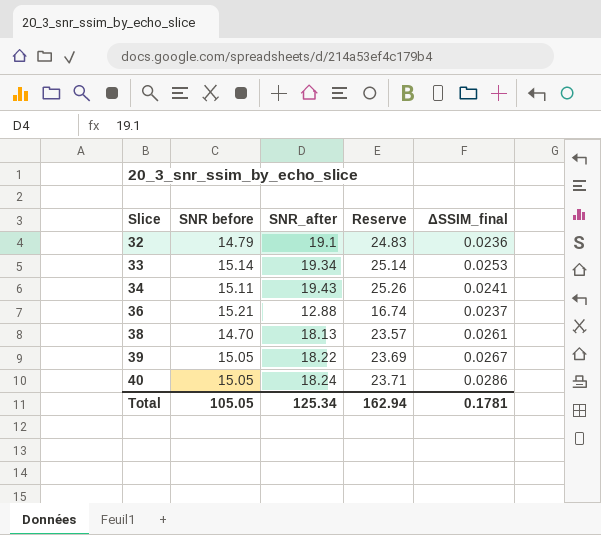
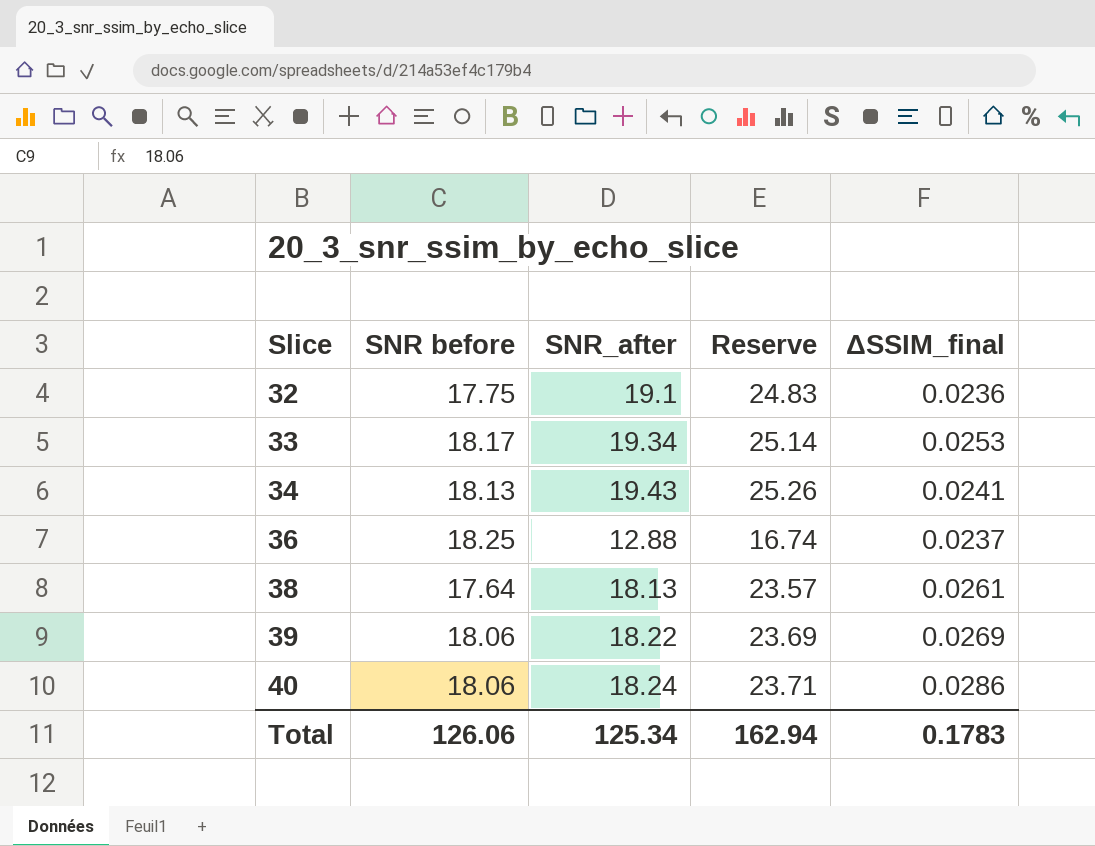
32 | SNR before: 14.79 -> 17.75
33 | SNR before: 15.14 -> 18.17
34 | SNR before: 15.11 -> 18.13
36 | SNR before: 15.21 -> 18.25
38 | SNR before: 14.70 -> 17.64
39 | SNR before: 15.05 -> 18.06
39 | ΔSSIM_final: 0.0267 -> 0.0269
40 | SNR before: 15.05 -> 18.06
Total | SNR before: 105.05 -> 126.06
Total | ΔSSIM_final: 0.1781 -> 0.1783

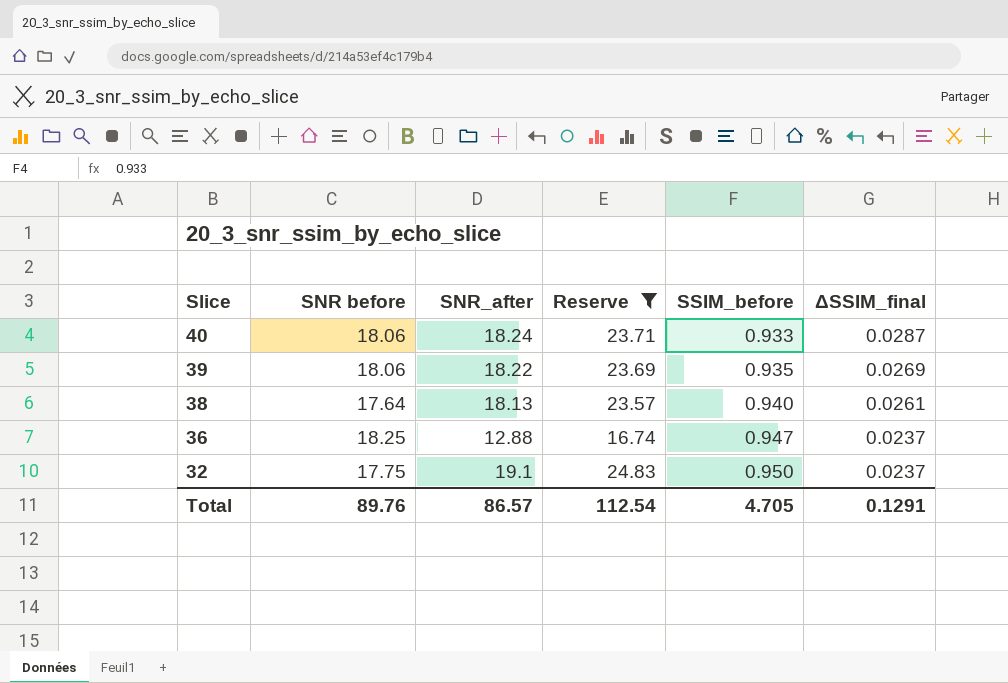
filter: none -> Reserve <= 24.83
row order: Slice ascending -> Slice descending
column SSIM_before | position: none -> 5
40 | ΔSSIM_final: 0.0286 -> 0.0287
32 | ΔSSIM_final: 0.0236 -> 0.0237
Total | SNR before: 126.06 -> 89.76
Total | SNR_after: 125.34 -> 86.57
Total | Reserve: 162.94 -> 112.54
Total | ΔSSIM_final: 0.1783 -> 0.1291

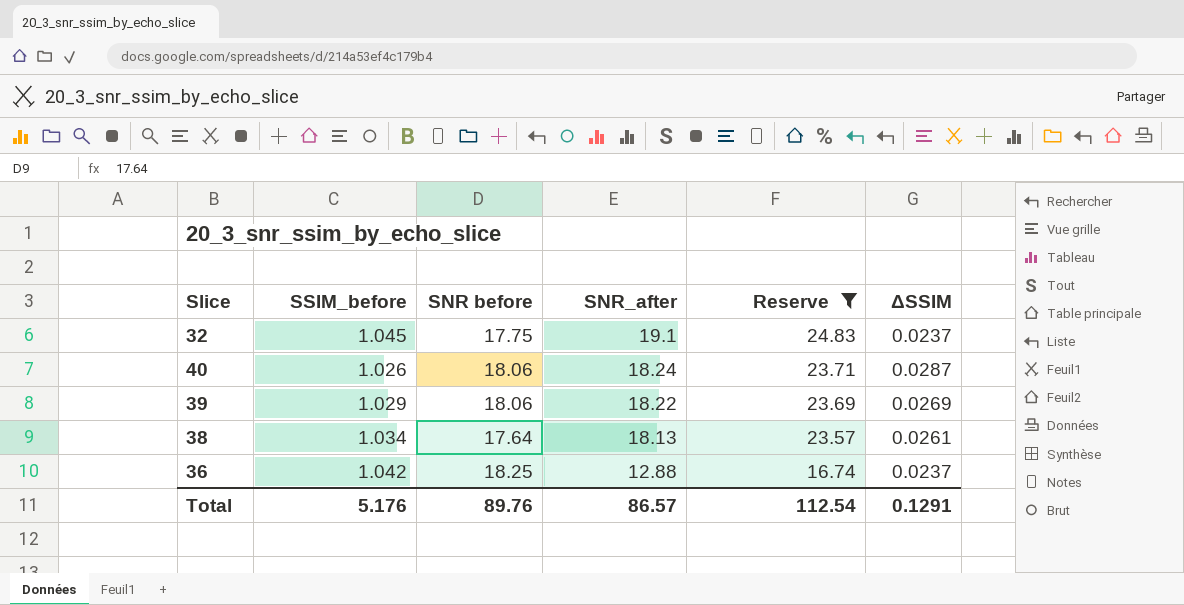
row order: Slice descending -> SNR_after descending
column SSIM_before | position: 5 -> 2
column name: ΔSSIM_final -> ΔSSIM
32 | SSIM_before: 0.950 -> 1.045
40 | SSIM_before: 0.933 -> 1.026
39 | SSIM_before: 0.935 -> 1.029
38 | SSIM_before: 0.940 -> 1.034
36 | SSIM_before: 0.947 -> 1.042
Total | SSIM_before: 4.705 -> 5.176

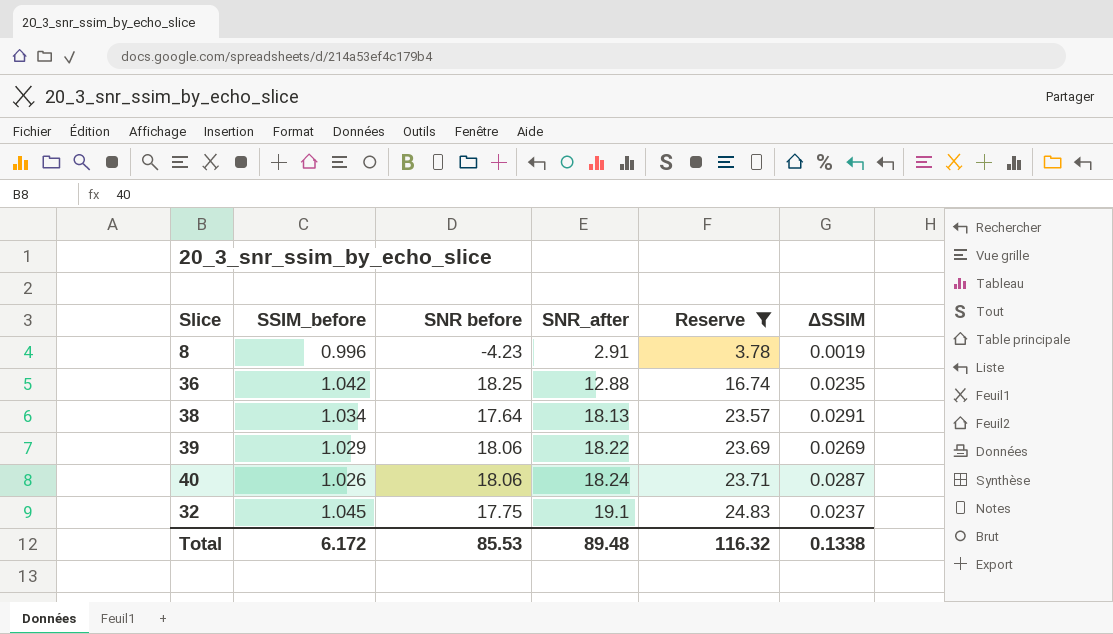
row order: SNR_after descending -> SNR_after ascending
row 8: none -> 0.996 | -4.23 | 2.91 | 3.78 | 0.0019
36 | ΔSSIM: 0.0237 -> 0.0235
38 | ΔSSIM: 0.0261 -> 0.0291
Total | SSIM_before: 5.176 -> 6.172
Total | SNR before: 89.76 -> 85.53
Total | SNR_after: 86.57 -> 89.48
Total | Reserve: 112.54 -> 116.32
Total | ΔSSIM: 0.1291 -> 0.1338

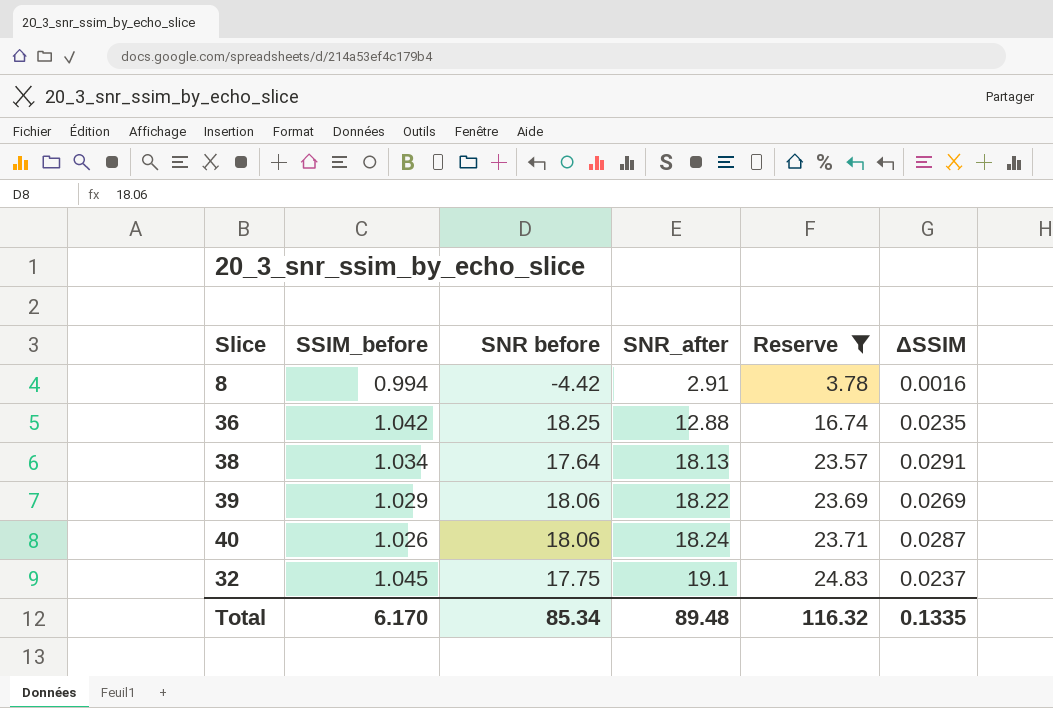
8 | SSIM_before: 0.996 -> 0.994
8 | SNR before: -4.23 -> -4.42
8 | ΔSSIM: 0.0019 -> 0.0016
Total | SSIM_before: 6.172 -> 6.170
Total | SNR before: 85.53 -> 85.34
Total | ΔSSIM: 0.1338 -> 0.1335

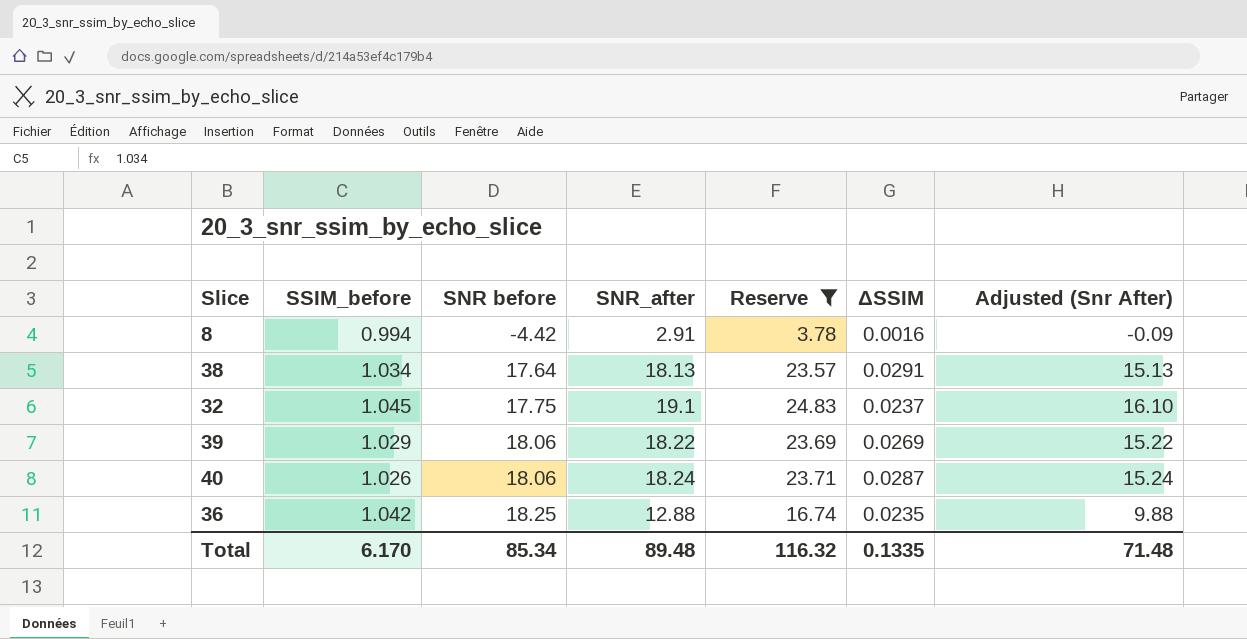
row order: SNR_after ascending -> SNR before ascending
column Adjusted (Snr After) | formula: none -> [SNR_after] - 3

